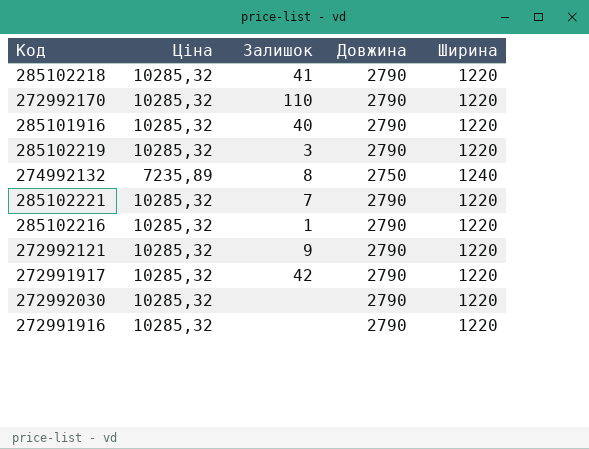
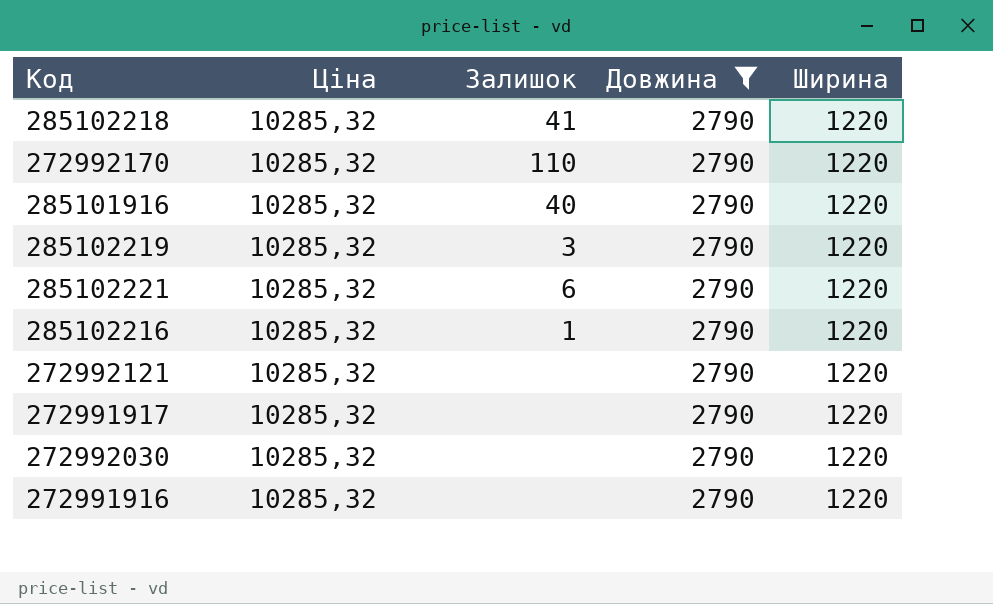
filter: none -> Довжина = 2790
285102221 | Залишок: 7 -> 6
272992121 | Залишок: 9 -> none
272991917 | Залишок: 42 -> none

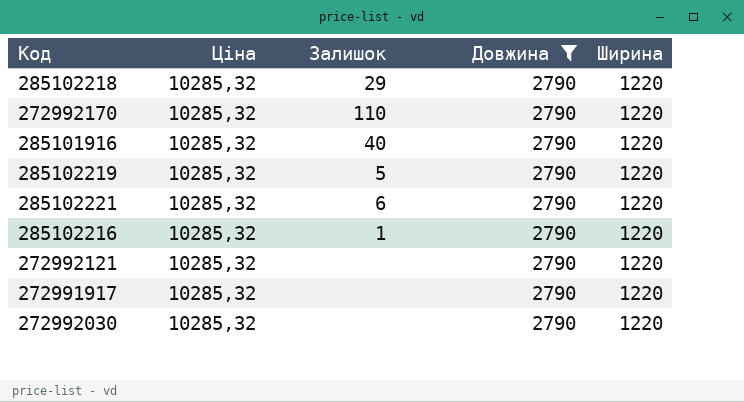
row 272991916: 10285,32 | none | 2790 | 1220 -> none
285102218 | Залишок: 41 -> 29
285102219 | Залишок: 3 -> 5

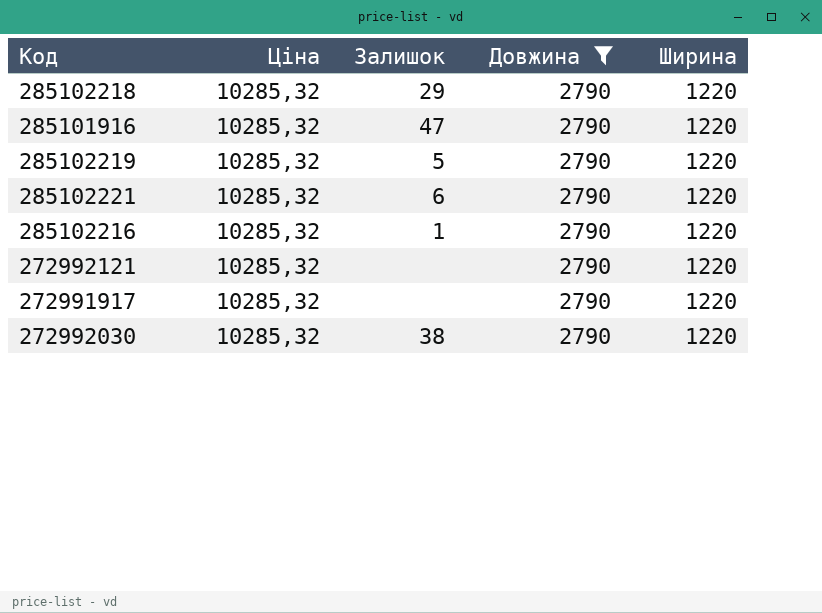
row 272992170: 10285,32 | 110 | 2790 | 1220 -> none
285101916 | Залишок: 40 -> 47
272992030 | Залишок: none -> 38

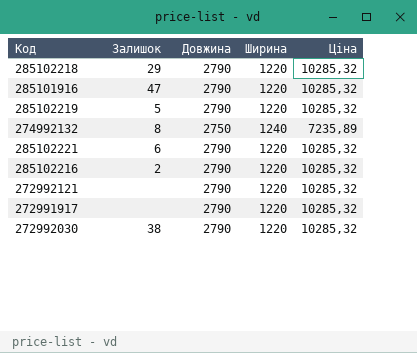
filter: Довжина = 2790 -> none
column Ціна | position: 2 -> 5
285102216 | Залишок: 1 -> 2

